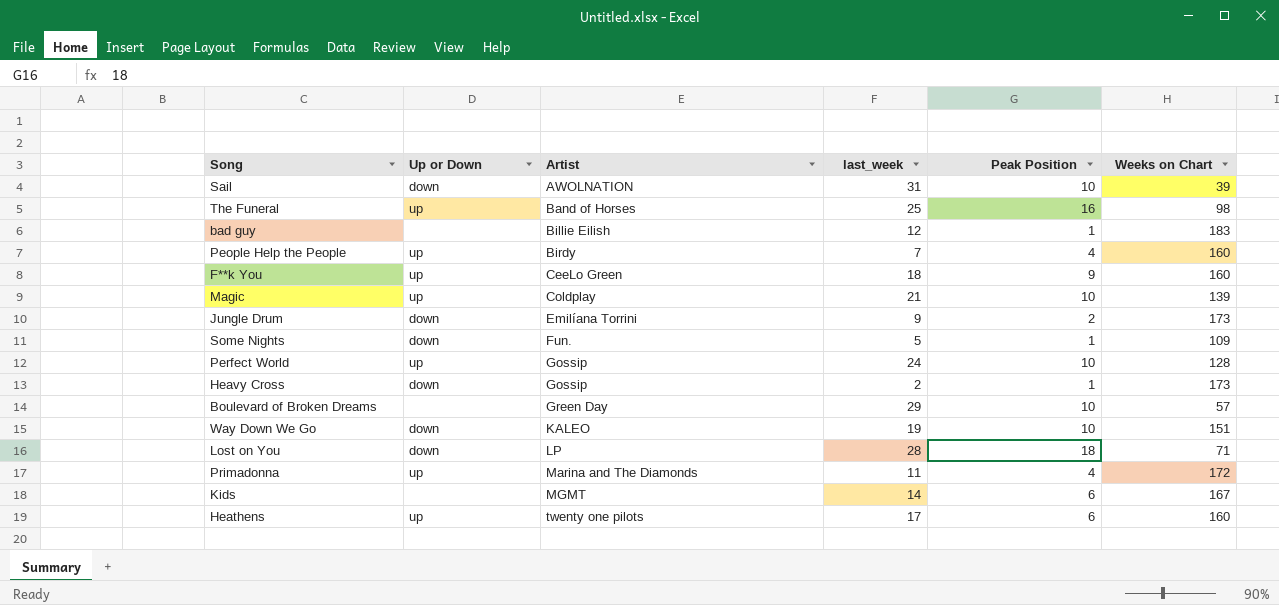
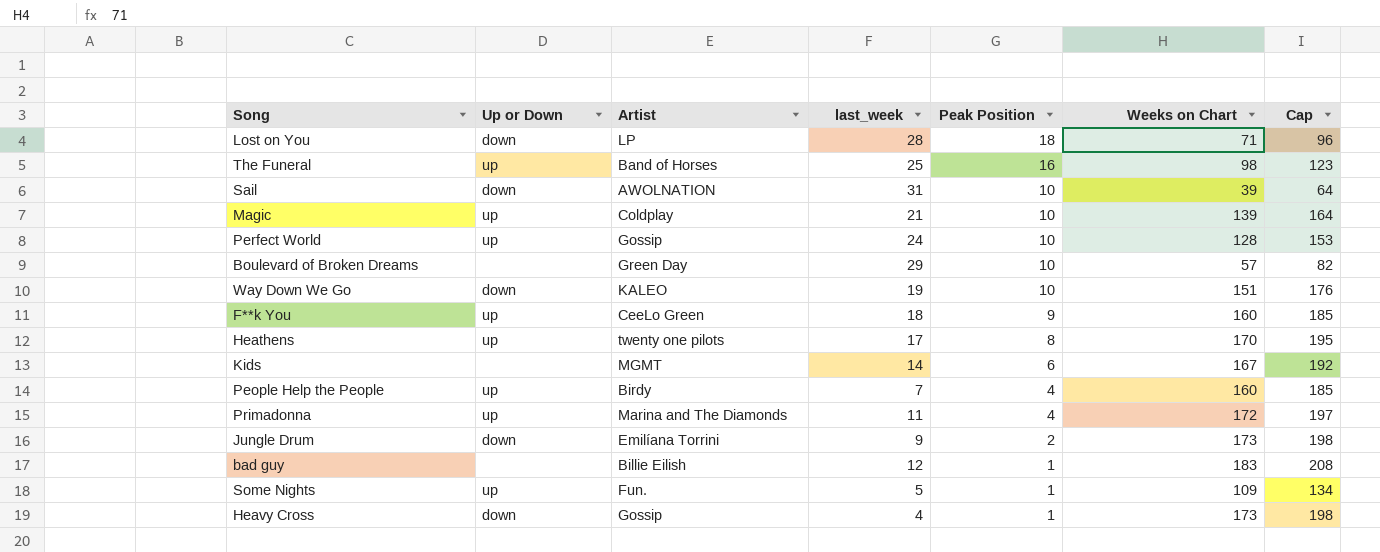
row order: Artist ascending -> Peak Position descending
column Cap | formula: none -> [Weeks on Chart] + 25
Heathens | Peak Position: 6 -> 8
Heathens | Weeks on Chart: 160 -> 170
Some Nights | Up or Down: down -> up
Heavy Cross | last_week: 2 -> 4

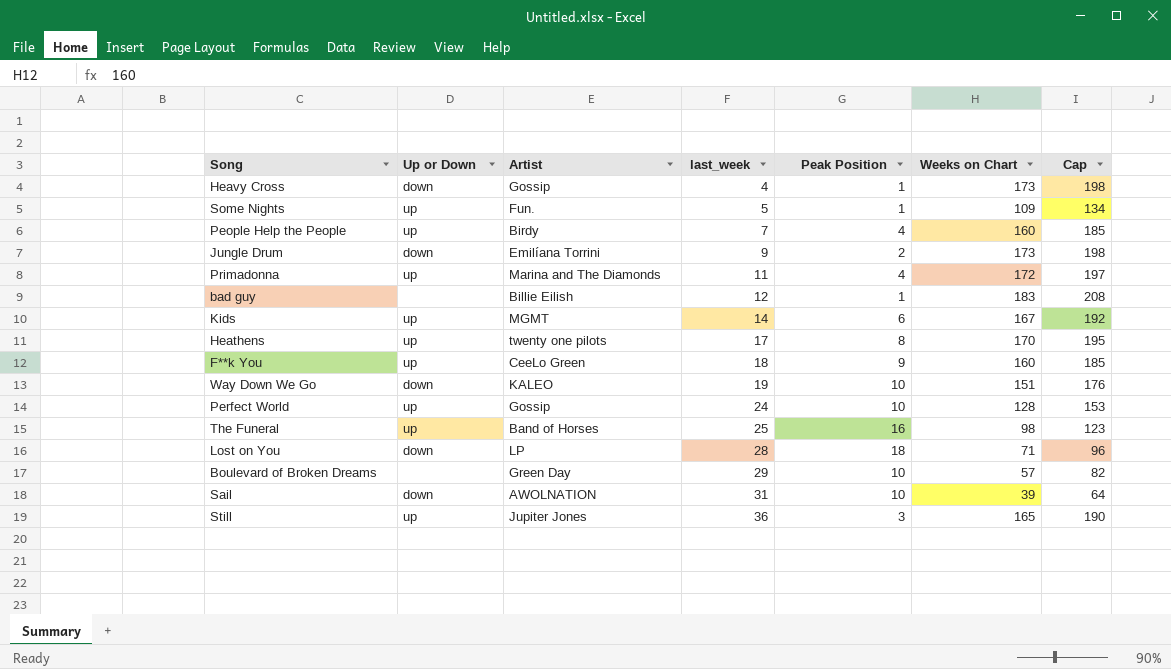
row order: Peak Position descending -> last_week ascending
row Magic: up | Coldplay | 21 | 10 | 139 | 164 -> none
Kids | Up or Down: none -> up
row Still: none -> up | Jupiter Jones | 36 | 3 | 165 | 190

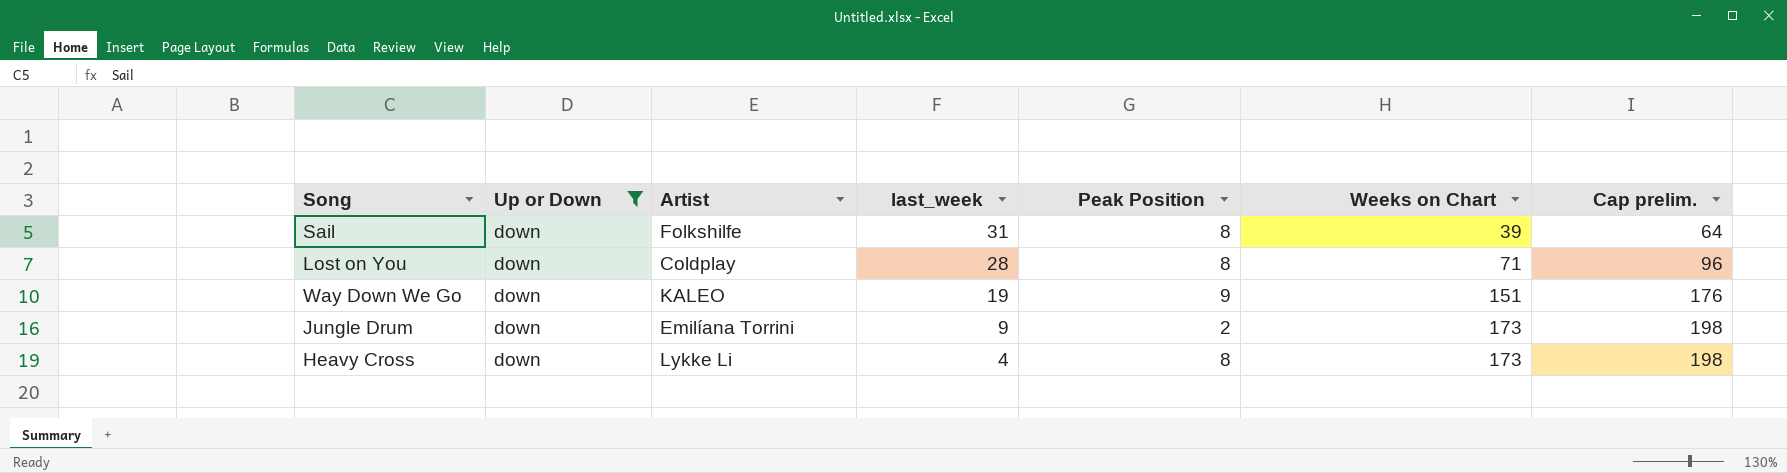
filter: none -> Up or Down = down
row order: last_week ascending -> last_week descending
column name: Cap -> Cap prelim.
Sail | Artist: AWOLNATION -> Folkshilfe
Sail | Peak Position: 10 -> 8
Lost on You | Artist: LP -> Coldplay
Lost on You | Peak Position: 18 -> 8
Way Down We Go | Peak Position: 10 -> 9
Heavy Cross | Artist: Gossip -> Lykke Li
Heavy Cross | Peak Position: 1 -> 8

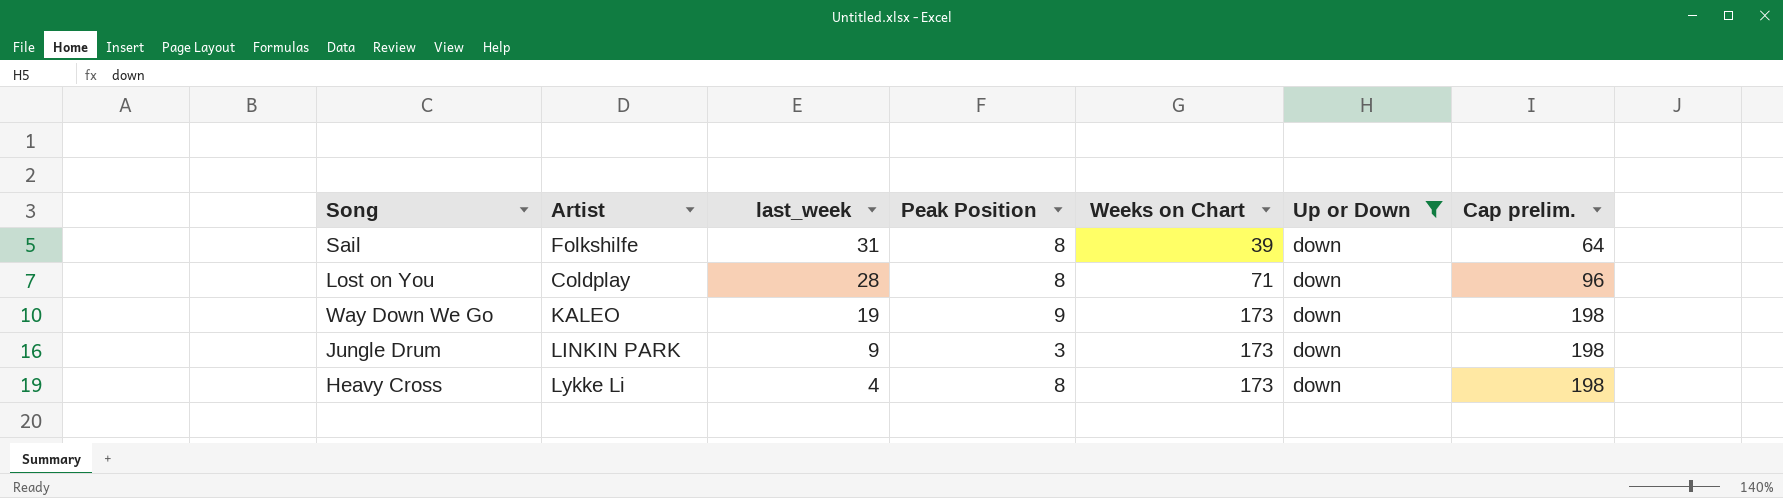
column Up or Down | position: 2 -> 6
Way Down We Go | Weeks on Chart: 151 -> 173
Way Down We Go | Cap prelim.: 176 -> 198
Jungle Drum | Artist: Emilíana Torrini -> LINKIN PARK
Jungle Drum | Peak Position: 2 -> 3

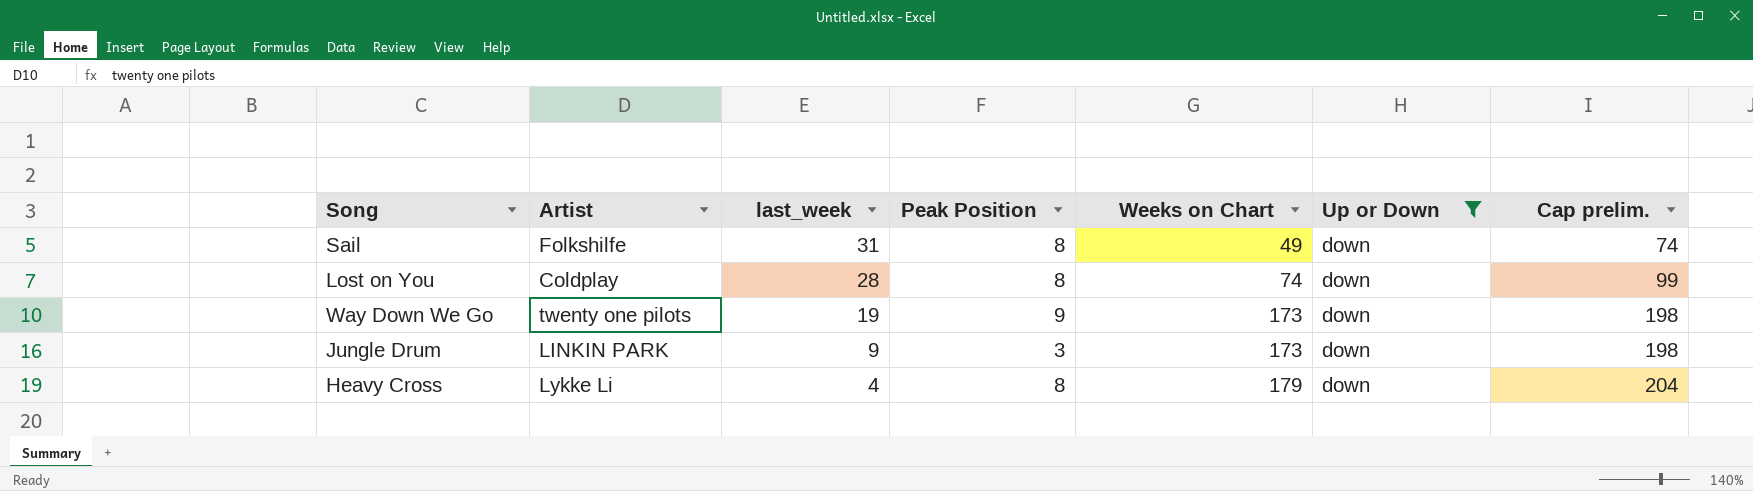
Sail | Weeks on Chart: 39 -> 49
Sail | Cap prelim.: 64 -> 74
Lost on You | Weeks on Chart: 71 -> 74
Lost on You | Cap prelim.: 96 -> 99
Way Down We Go | Artist: KALEO -> twenty one pilots
Heavy Cross | Weeks on Chart: 173 -> 179
Heavy Cross | Cap prelim.: 198 -> 204

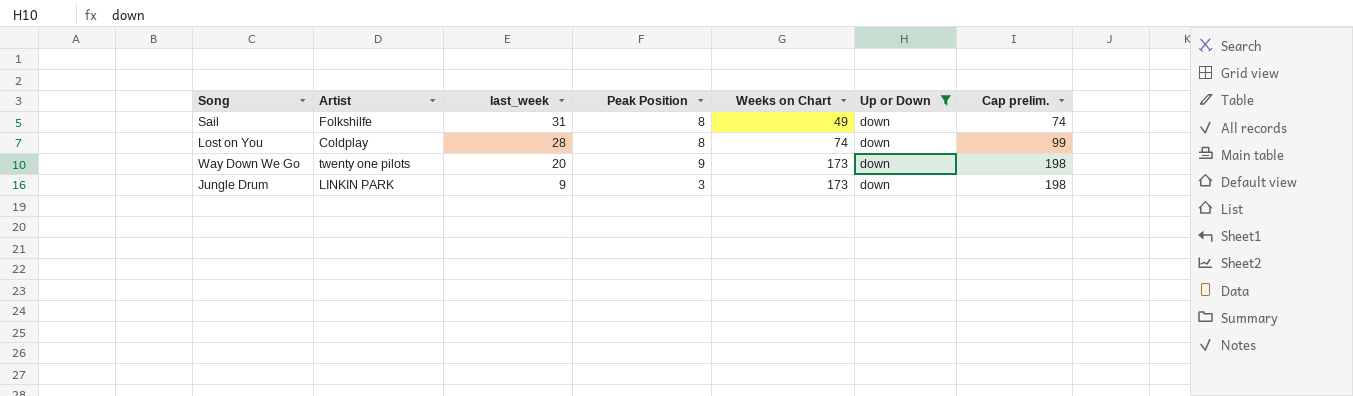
row Heavy Cross: Lykke Li | 4 | 8 | 179 | down | 204 -> none
Way Down We Go | last_week: 19 -> 20

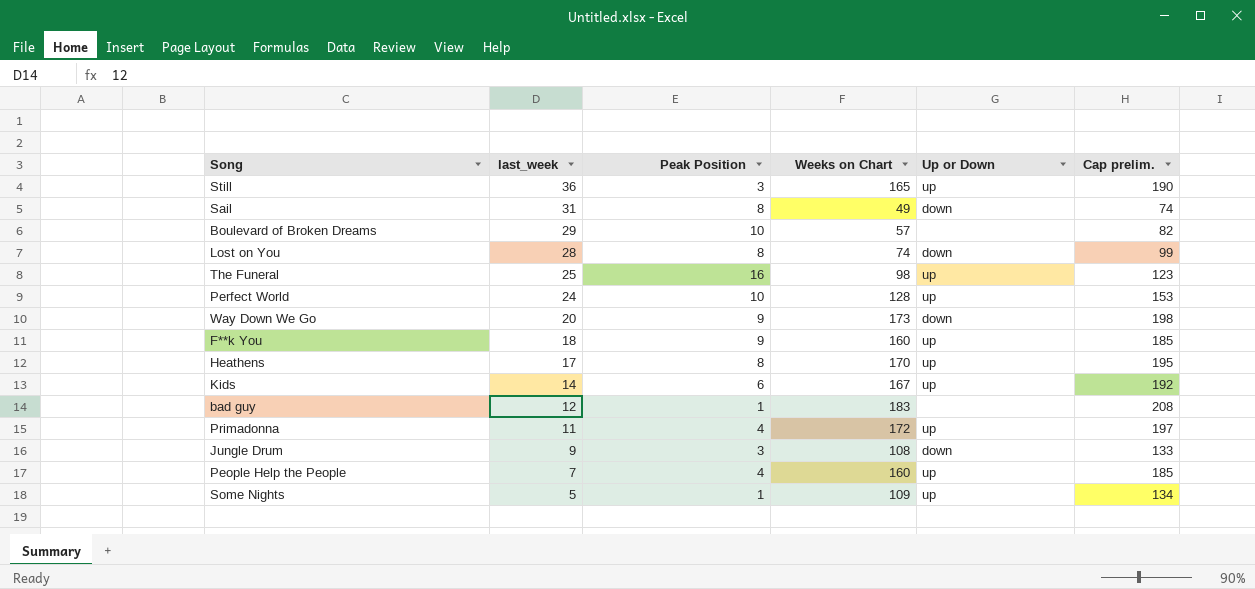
filter: Up or Down = down -> none
column Artist | position: 2 -> none
Jungle Drum | Weeks on Chart: 173 -> 108
Jungle Drum | Cap prelim.: 198 -> 133

